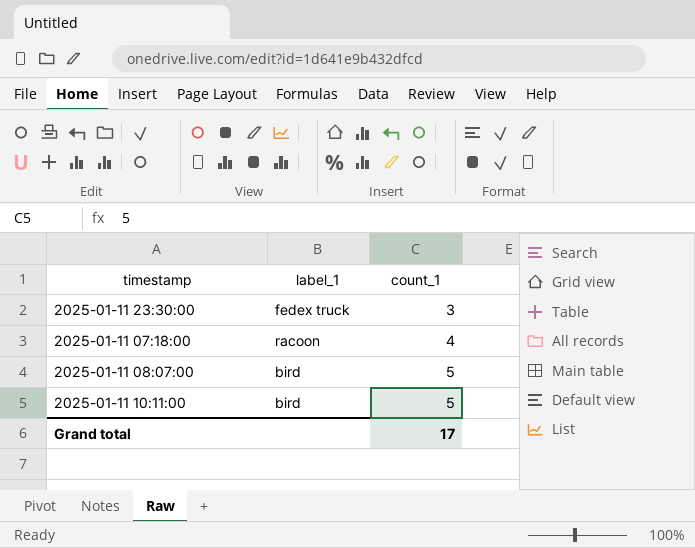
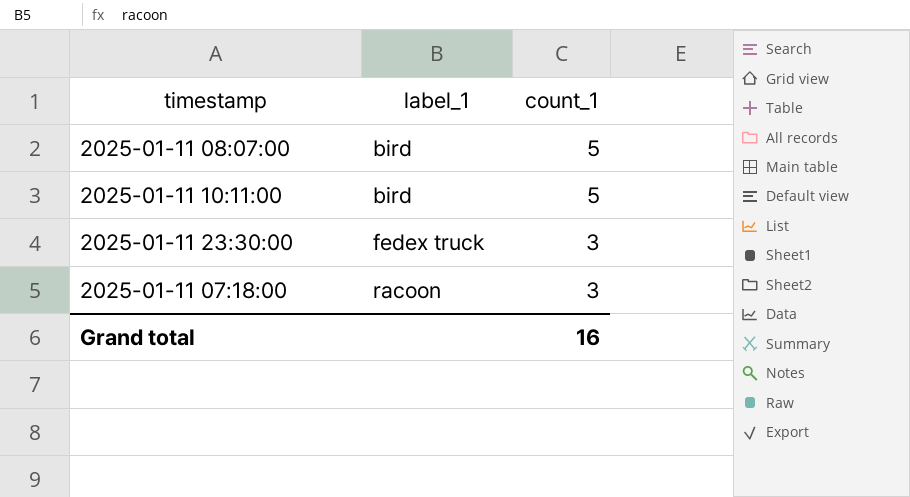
row order: count_1 ascending -> label_1 ascending
2025-01-11 07:18:00 | count_1: 4 -> 3
Grand total | count_1: 17 -> 16

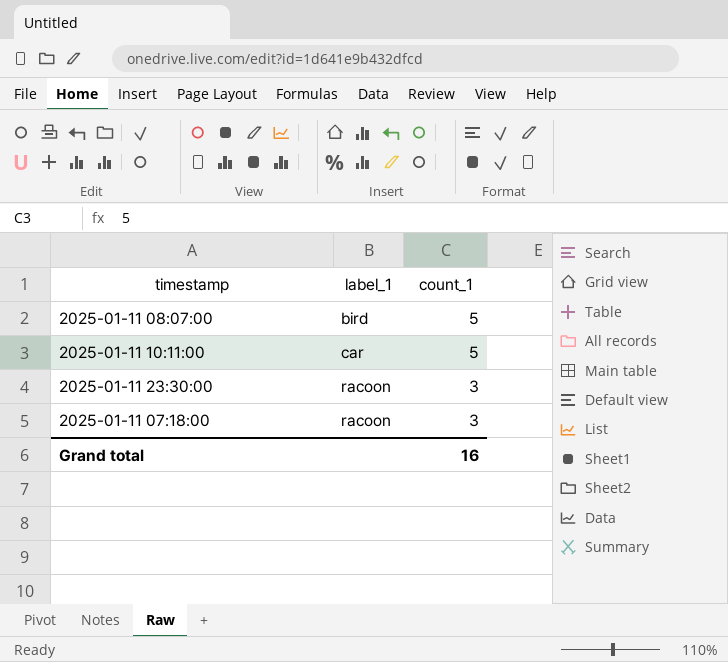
2025-01-11 10:11:00 | label_1: bird -> car
2025-01-11 23:30:00 | label_1: fedex truck -> racoon

